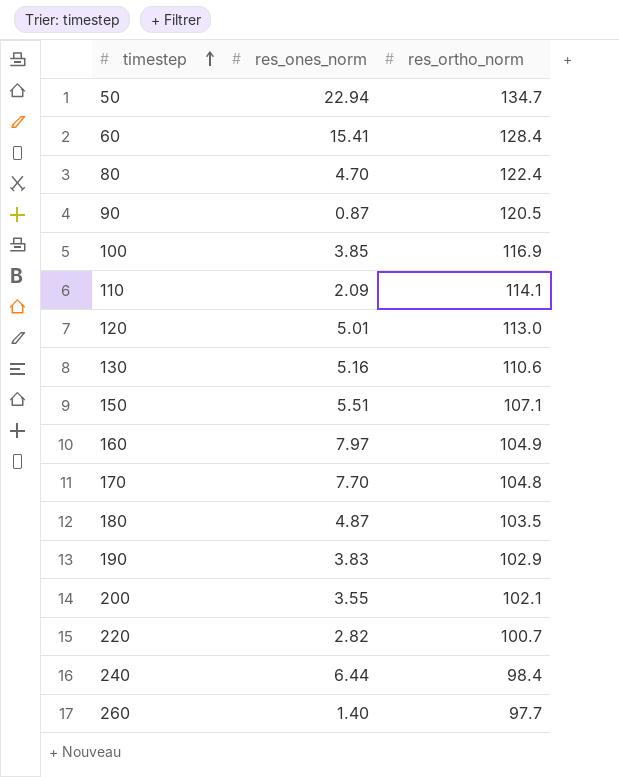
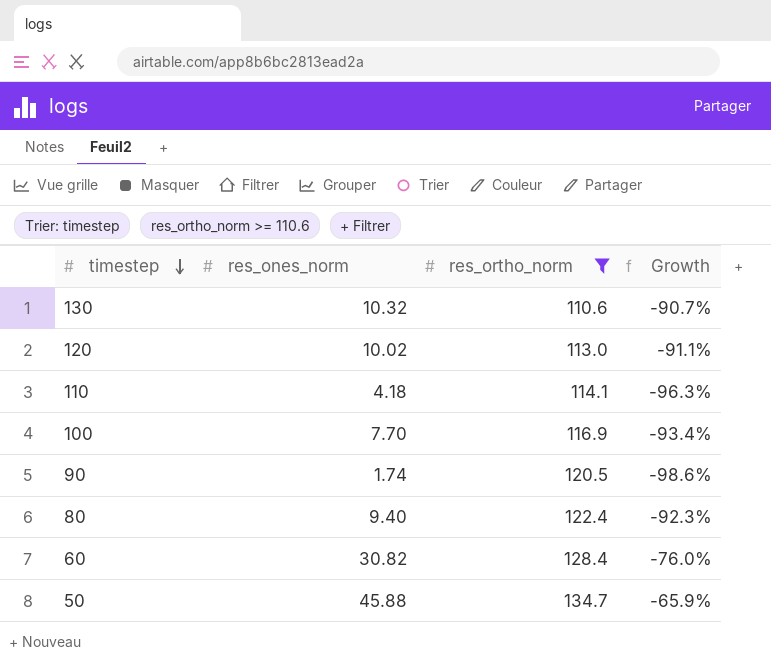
filter: none -> res_ortho_norm >= 110.6
row order: timestep ascending -> timestep descending
column Growth | formula: none -> ([res_ones_norm] - [res_ortho_norm]) / [res_ortho_norm]
130 | res_ones_norm: 5.16 -> 10.32
120 | res_ones_norm: 5.01 -> 10.02
110 | res_ones_norm: 2.09 -> 4.18
100 | res_ones_norm: 3.85 -> 7.70
90 | res_ones_norm: 0.87 -> 1.74
80 | res_ones_norm: 4.70 -> 9.40
60 | res_ones_norm: 15.41 -> 30.82
50 | res_ones_norm: 22.94 -> 45.88

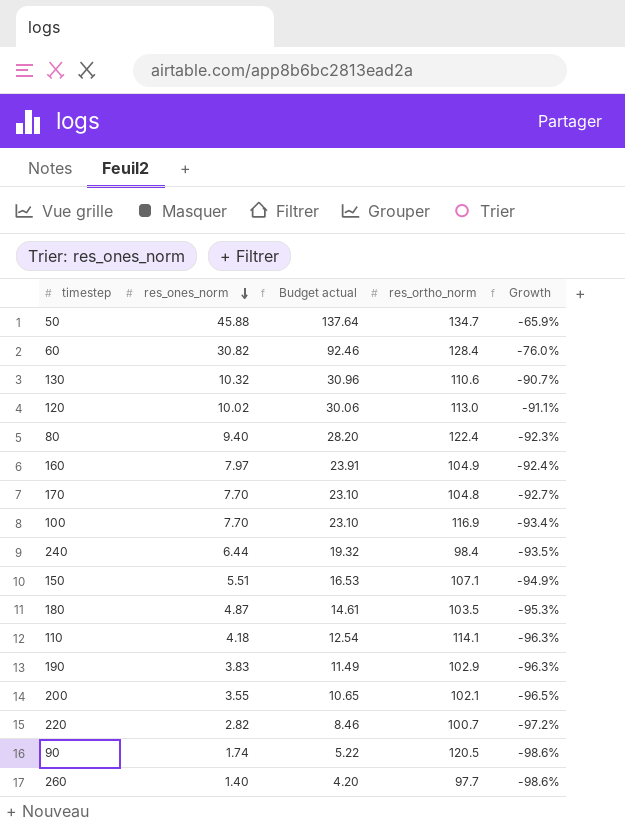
filter: res_ortho_norm >= 110.6 -> none
row order: timestep descending -> res_ones_norm descending
column Budget actual | formula: none -> [res_ones_norm] * 3

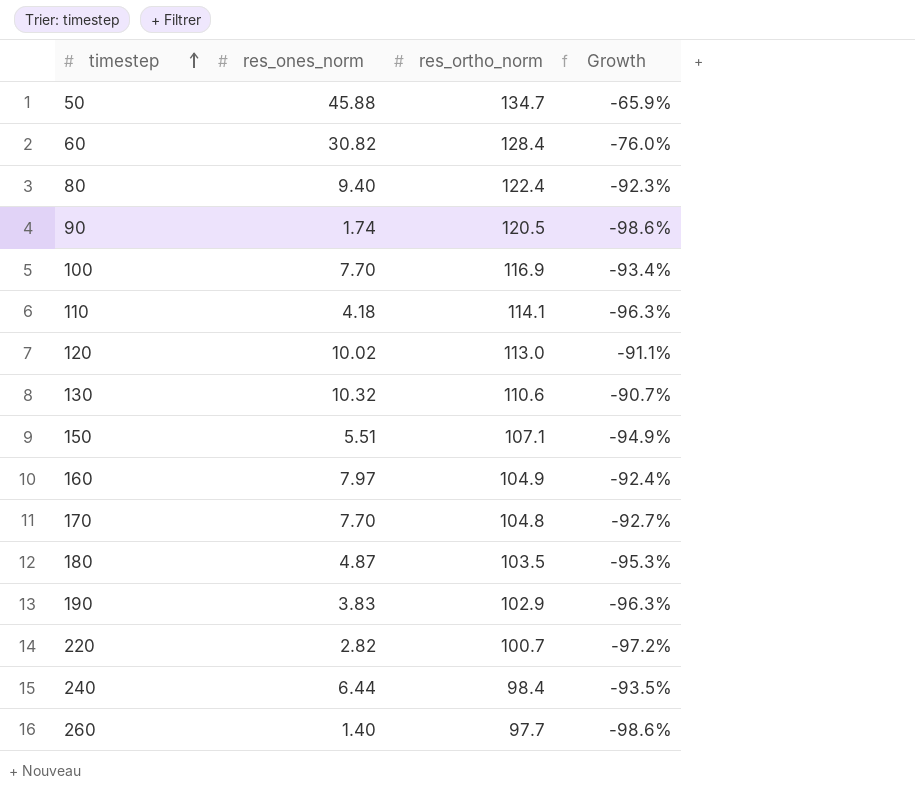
row order: res_ones_norm descending -> timestep ascending
column Budget actual | formula: [res_ones_norm] * 3 -> none
row 200: 3.55 | 10.65 | 102.1 | -96.5% -> none

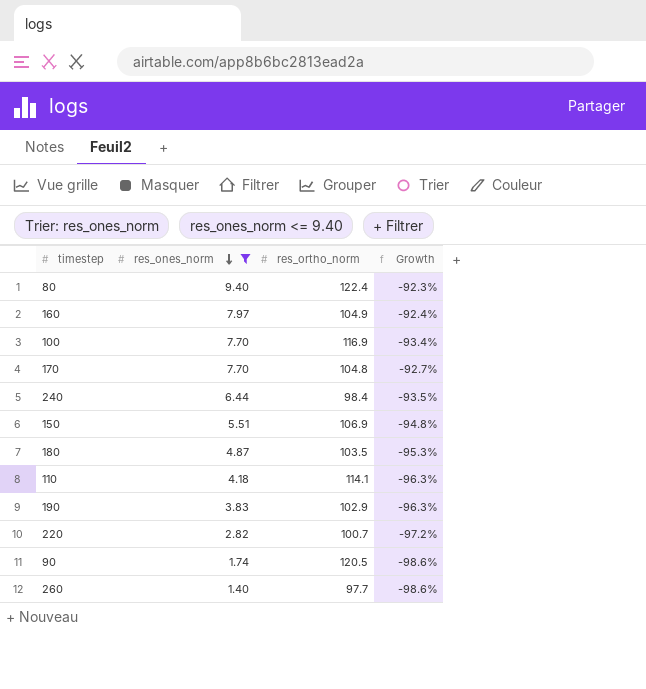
filter: none -> res_ones_norm <= 9.40
row order: timestep ascending -> res_ones_norm descending
150 | res_ortho_norm: 107.1 -> 106.9
150 | Growth: -94.9% -> -94.8%

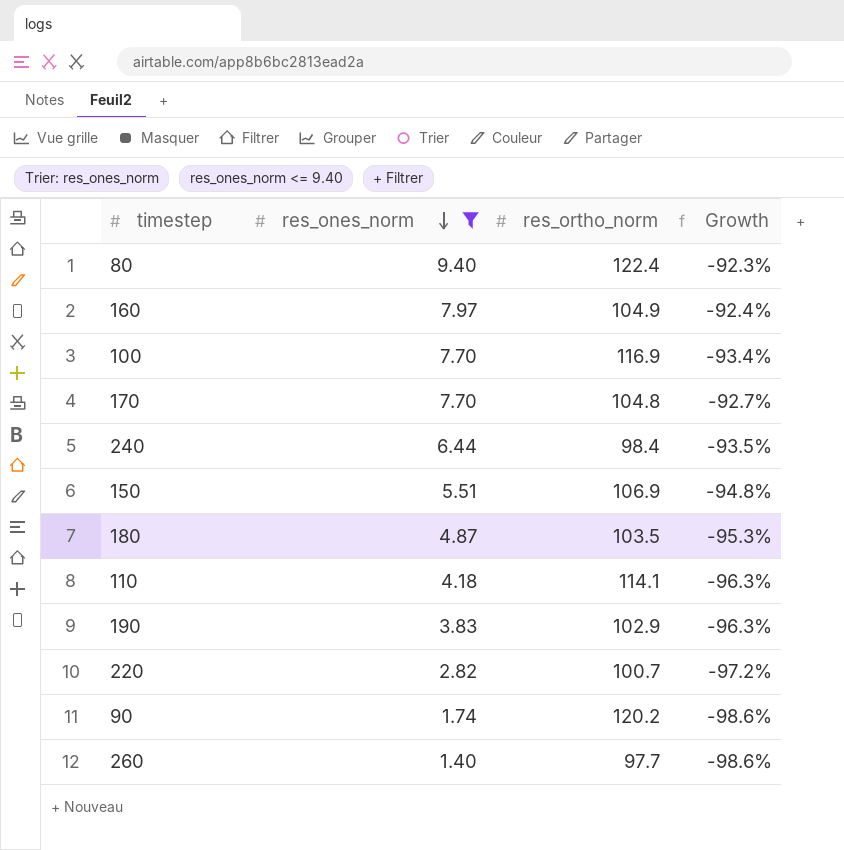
90 | res_ortho_norm: 120.5 -> 120.2

